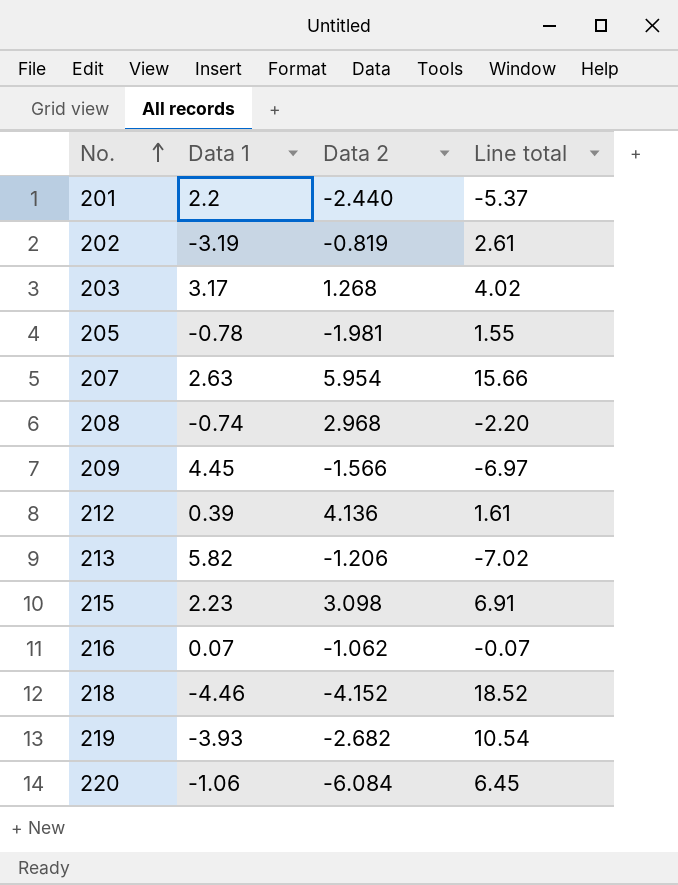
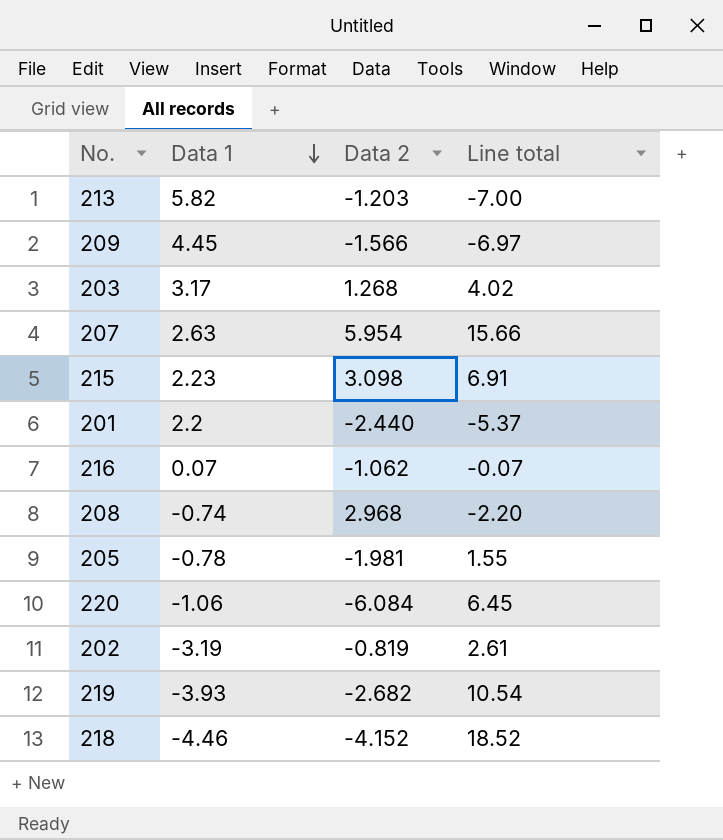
row order: No. ascending -> Data 1 descending
row 212: 0.39 | 4.136 | 1.61 -> none
213 | Data 2: -1.206 -> -1.203
213 | Line total: -7.02 -> -7.00

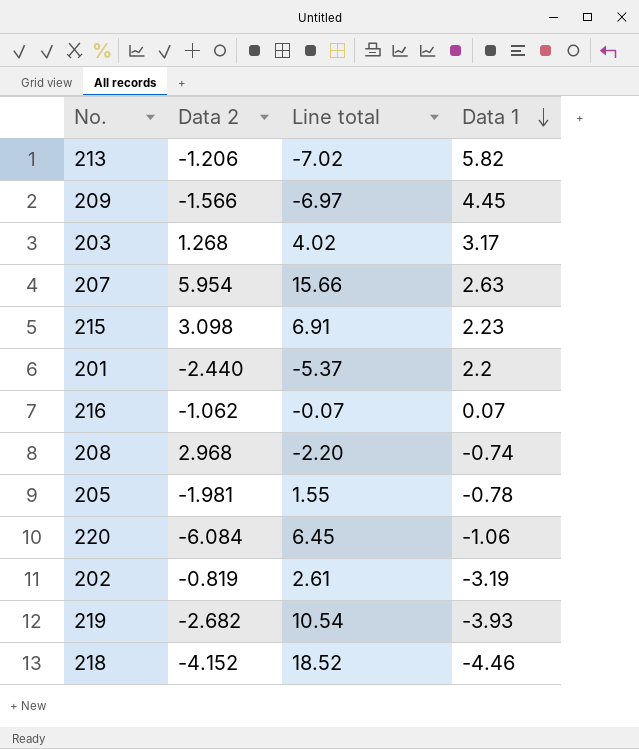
column Data 1 | position: 2 -> 4
213 | Data 2: -1.203 -> -1.206
213 | Line total: -7.00 -> -7.02

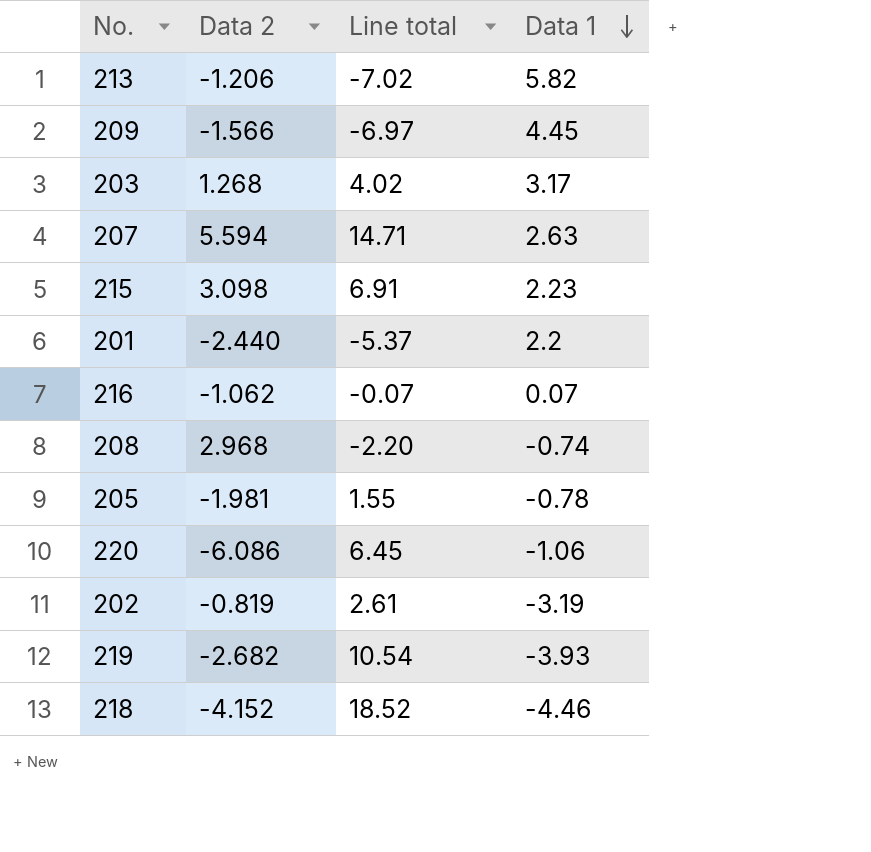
207 | Data 2: 5.954 -> 5.594
207 | Line total: 15.66 -> 14.71
220 | Data 2: -6.084 -> -6.086

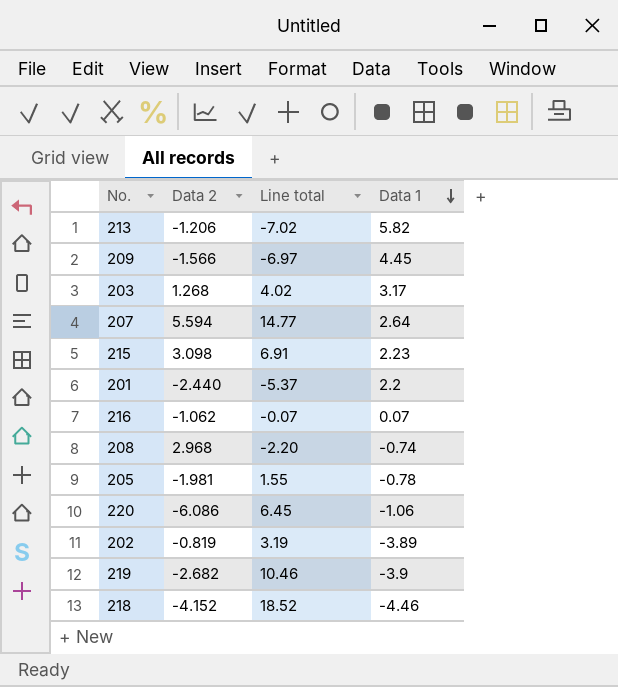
207 | Line total: 14.71 -> 14.77
207 | Data 1: 2.63 -> 2.64
202 | Line total: 2.61 -> 3.19
202 | Data 1: -3.19 -> -3.89
219 | Line total: 10.54 -> 10.46
219 | Data 1: -3.93 -> -3.9

